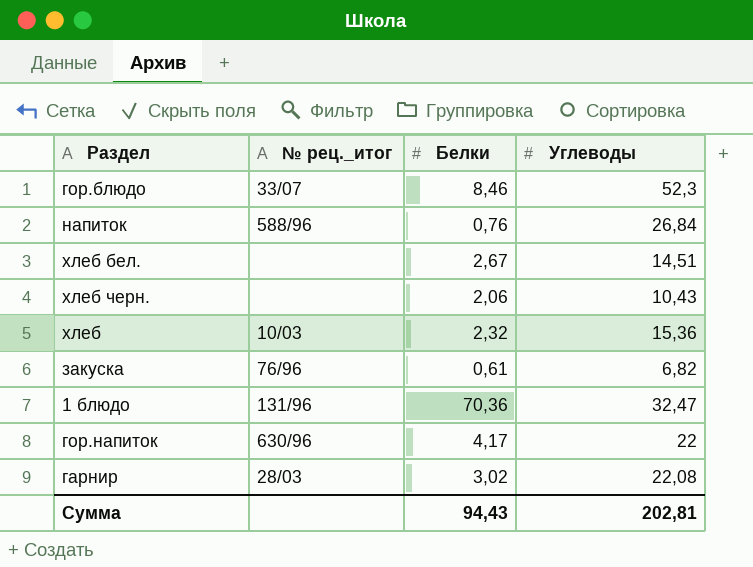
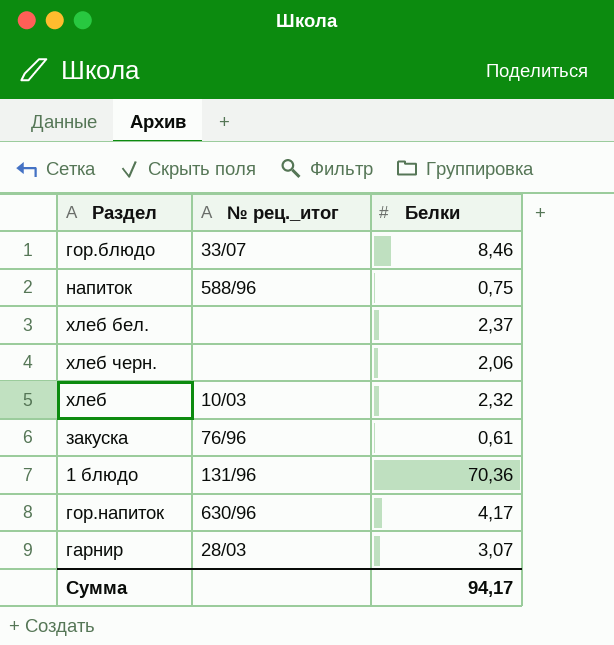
column Углеводы | position: 4 -> none
напиток | Белки: 0,76 -> 0,75
хлеб бел. | Белки: 2,67 -> 2,37
гарнир | Белки: 3,02 -> 3,07
Сумма | Белки: 94,43 -> 94,17

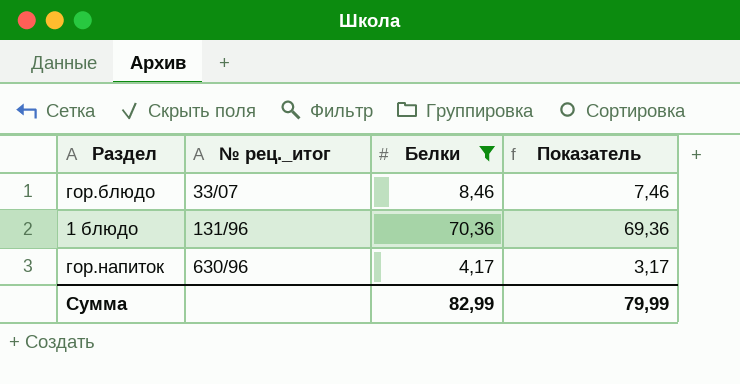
filter: none -> Белки >= 4,17
column Показатель | formula: none -> [Белки] - 1
Сумма | Белки: 94,17 -> 82,99

